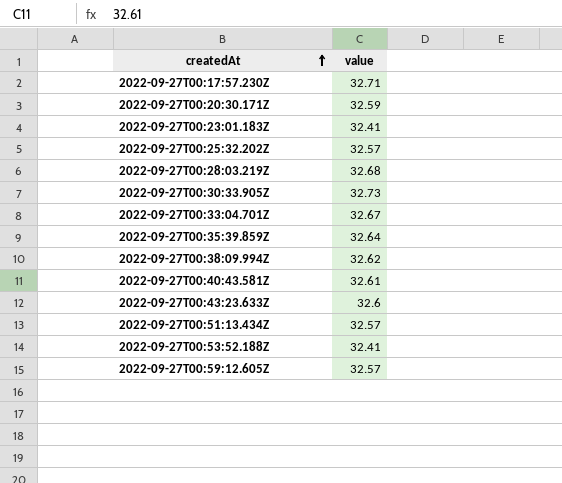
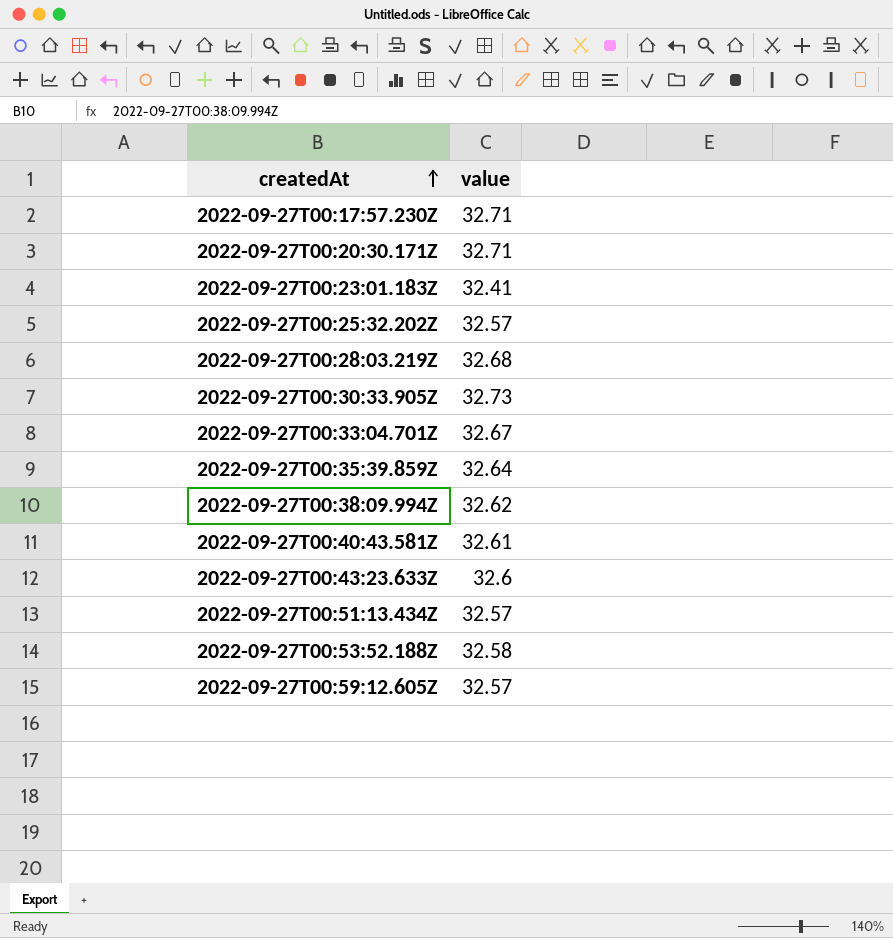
2022-09-27T00:20:30.171Z | value: 32.59 -> 32.71
2022-09-27T00:53:52.188Z | value: 32.41 -> 32.58

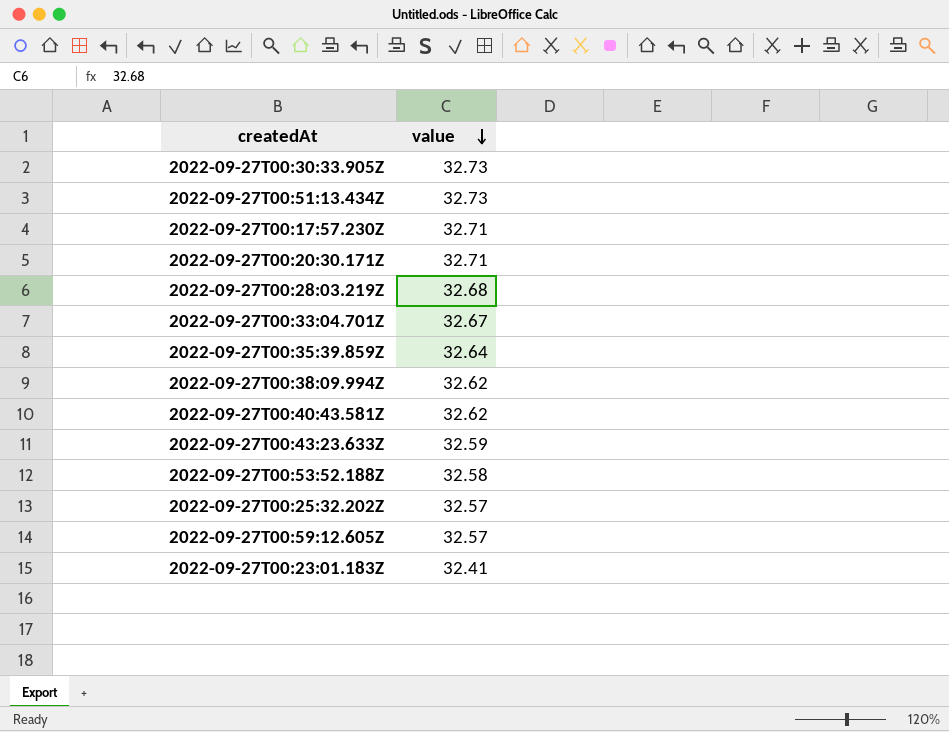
row order: createdAt ascending -> value descending
2022-09-27T00:51:13.434Z | value: 32.57 -> 32.73
2022-09-27T00:40:43.581Z | value: 32.61 -> 32.62
2022-09-27T00:43:23.633Z | value: 32.6 -> 32.59

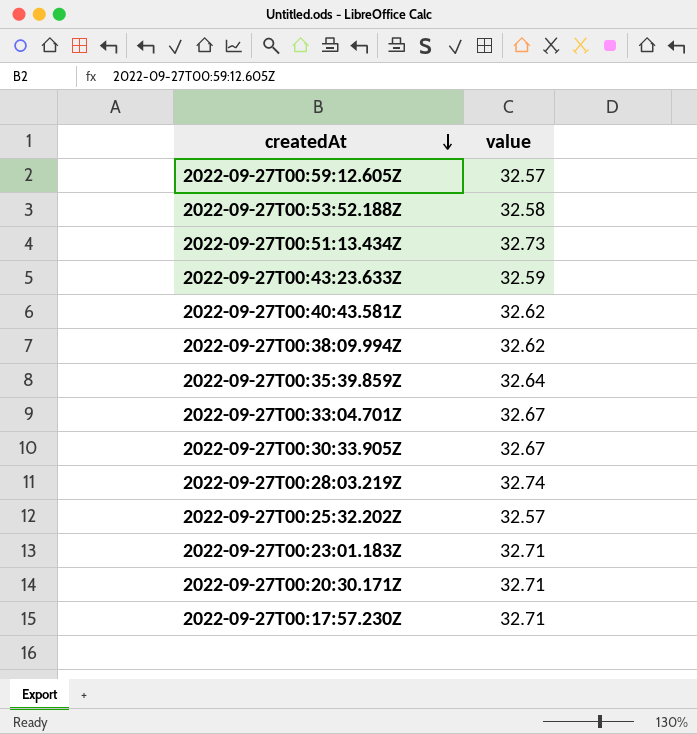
row order: value descending -> createdAt descending
2022-09-27T00:30:33.905Z | value: 32.73 -> 32.67
2022-09-27T00:28:03.219Z | value: 32.68 -> 32.74
2022-09-27T00:23:01.183Z | value: 32.41 -> 32.71

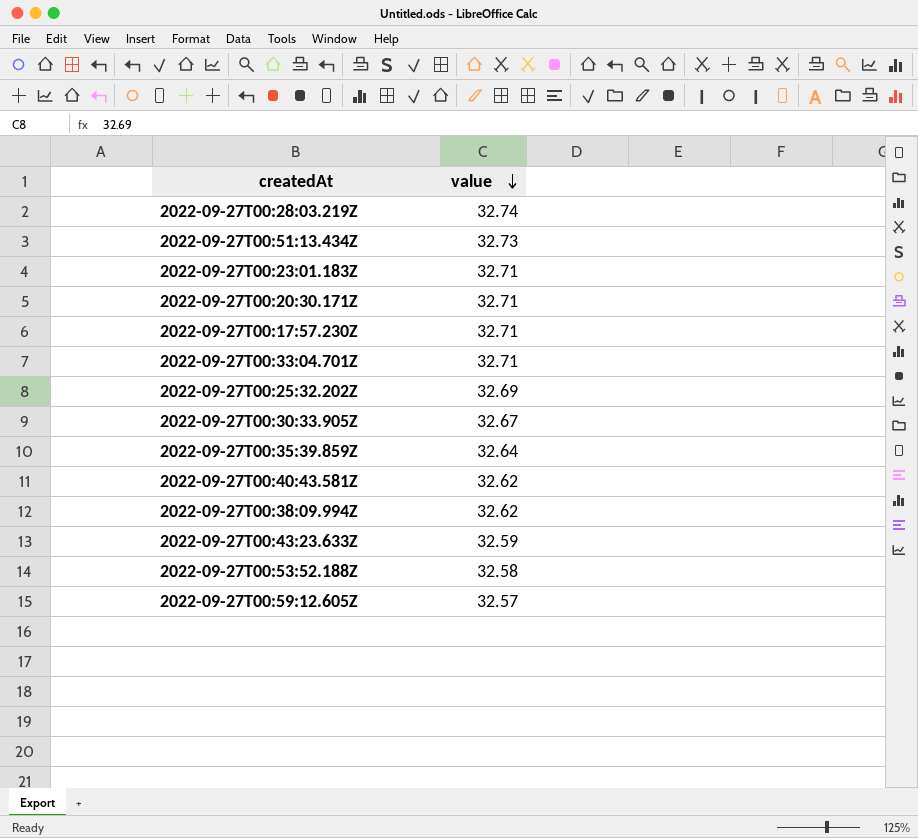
row order: createdAt descending -> value descending
2022-09-27T00:33:04.701Z | value: 32.67 -> 32.71
2022-09-27T00:25:32.202Z | value: 32.57 -> 32.69

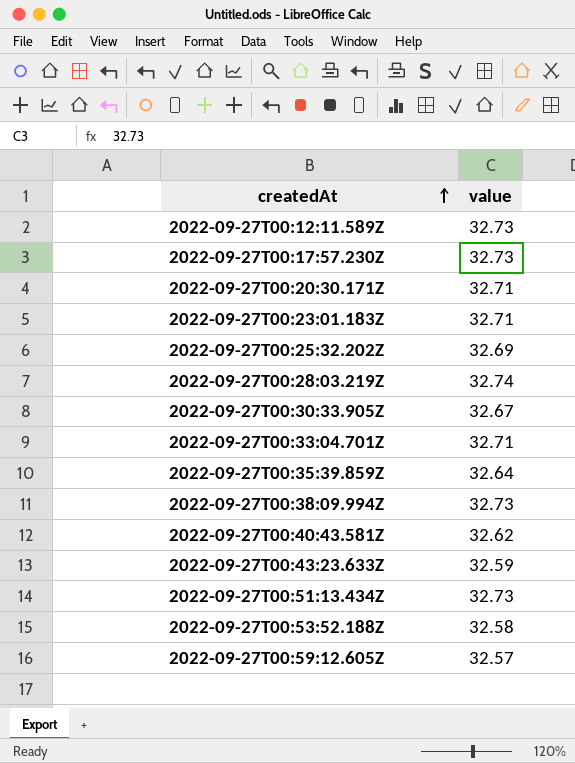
row order: value descending -> createdAt ascending
row 2022-09-27T00:12:11.589Z: none -> 32.73
2022-09-27T00:17:57.230Z | value: 32.71 -> 32.73
2022-09-27T00:38:09.994Z | value: 32.62 -> 32.73

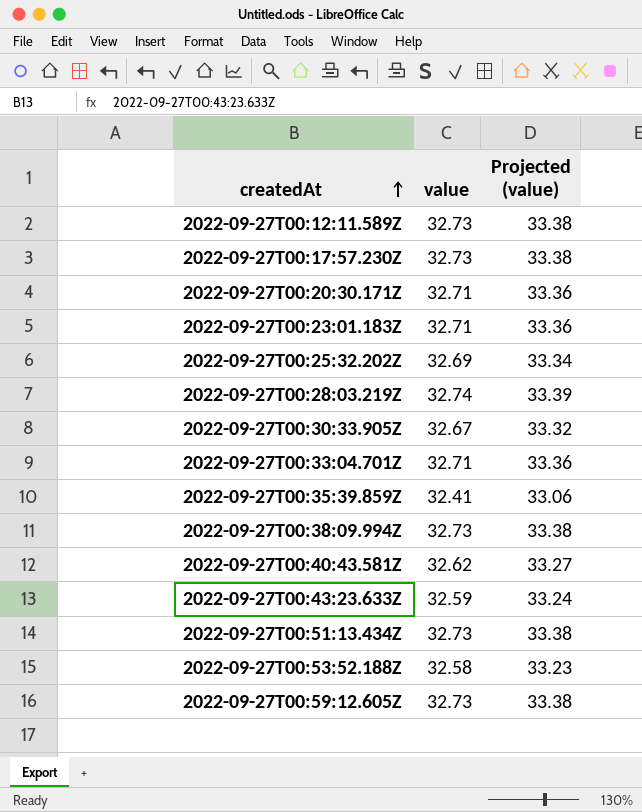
column Projected (value) | formula: none -> [value] * 1.02
2022-09-27T00:35:39.859Z | value: 32.64 -> 32.41
2022-09-27T00:59:12.605Z | value: 32.57 -> 32.73

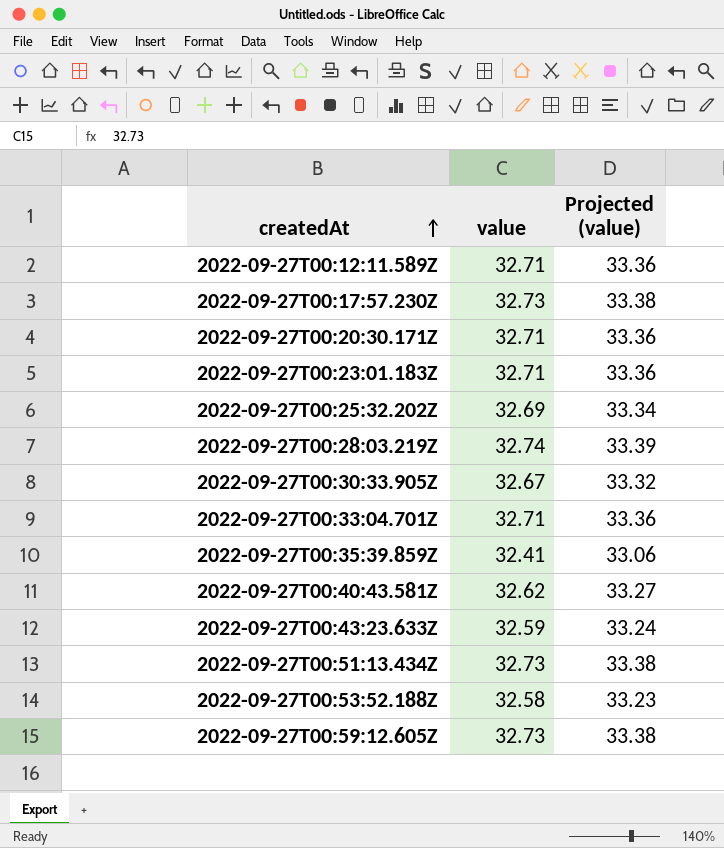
row 2022-09-27T00:38:09.994Z: 32.73 | 33.38 -> none
2022-09-27T00:12:11.589Z | value: 32.73 -> 32.71
2022-09-27T00:12:11.589Z | Projected (value): 33.38 -> 33.36

